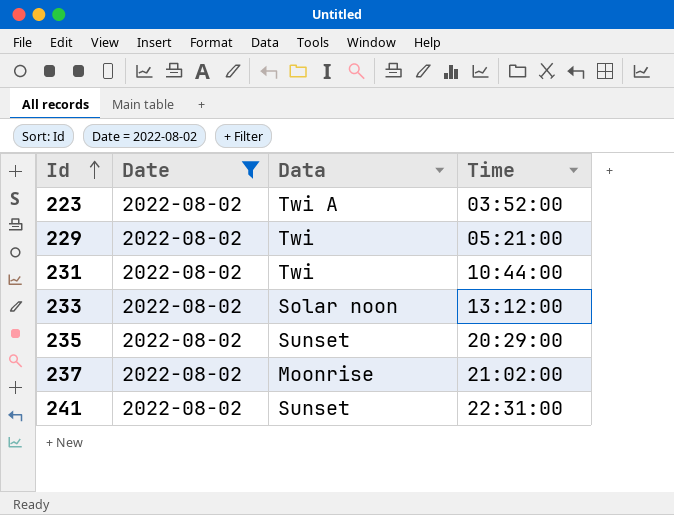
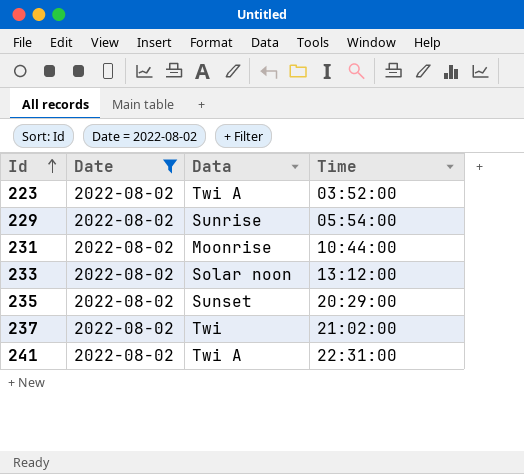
229 | Data: Twi -> Sunrise
229 | Time: 05:21:00 -> 05:54:00
231 | Data: Twi -> Moonrise
237 | Data: Moonrise -> Twi
241 | Data: Sunset -> Twi A

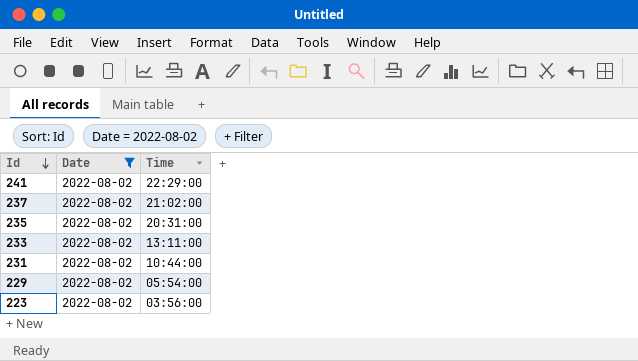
row order: Id ascending -> Id descending
column Data | position: 3 -> none
241 | Time: 22:31:00 -> 22:29:00
235 | Time: 20:29:00 -> 20:31:00
233 | Time: 13:12:00 -> 13:11:00
223 | Time: 03:52:00 -> 03:56:00

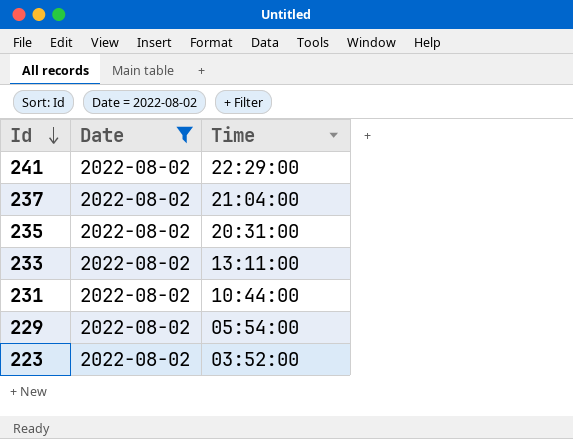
237 | Time: 21:02:00 -> 21:04:00
223 | Time: 03:56:00 -> 03:52:00

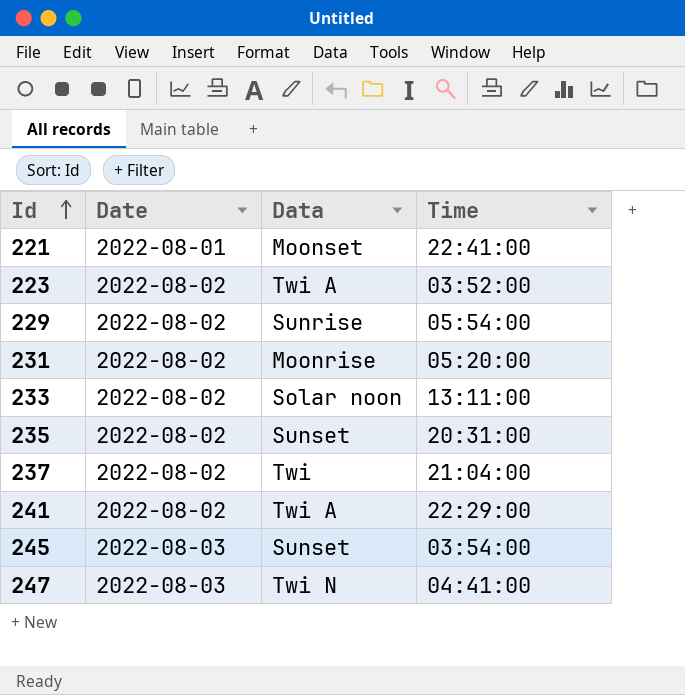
filter: Date = 2022-08-02 -> none
row order: Id descending -> Id ascending
column Data | position: none -> 3
231 | Time: 10:44:00 -> 05:20:00

